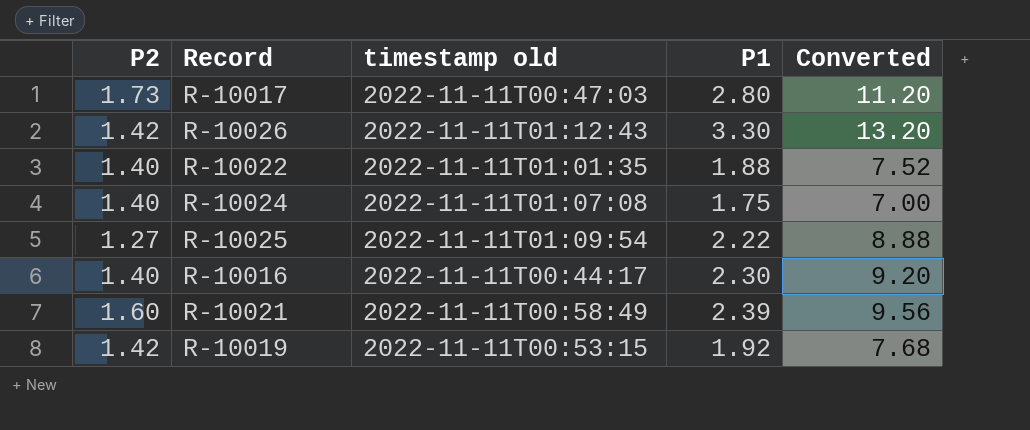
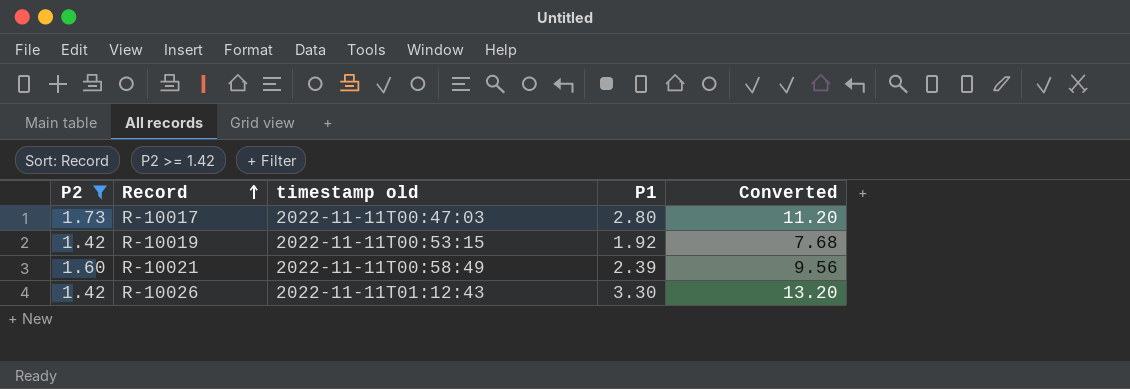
filter: none -> P2 >= 1.42
row order: none -> Record ascending

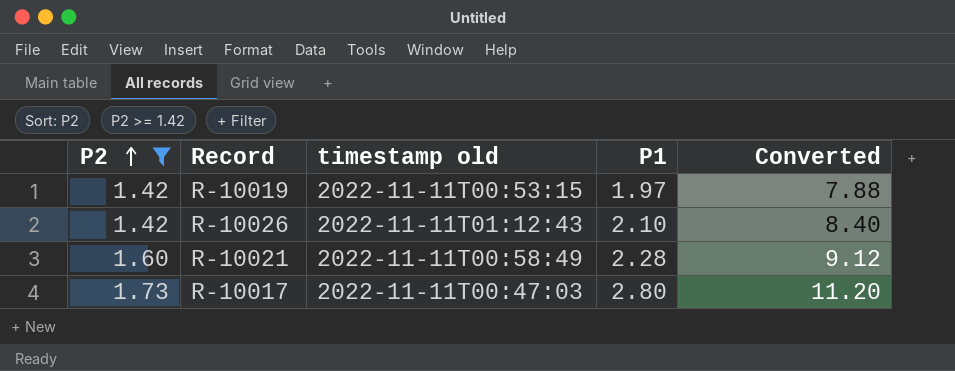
row order: Record ascending -> P2 ascending
R-10019 | P1: 1.92 -> 1.97
R-10019 | Converted: 7.68 -> 7.88
R-10026 | P1: 3.30 -> 2.10
R-10026 | Converted: 13.20 -> 8.40
R-10021 | P1: 2.39 -> 2.28
R-10021 | Converted: 9.56 -> 9.12

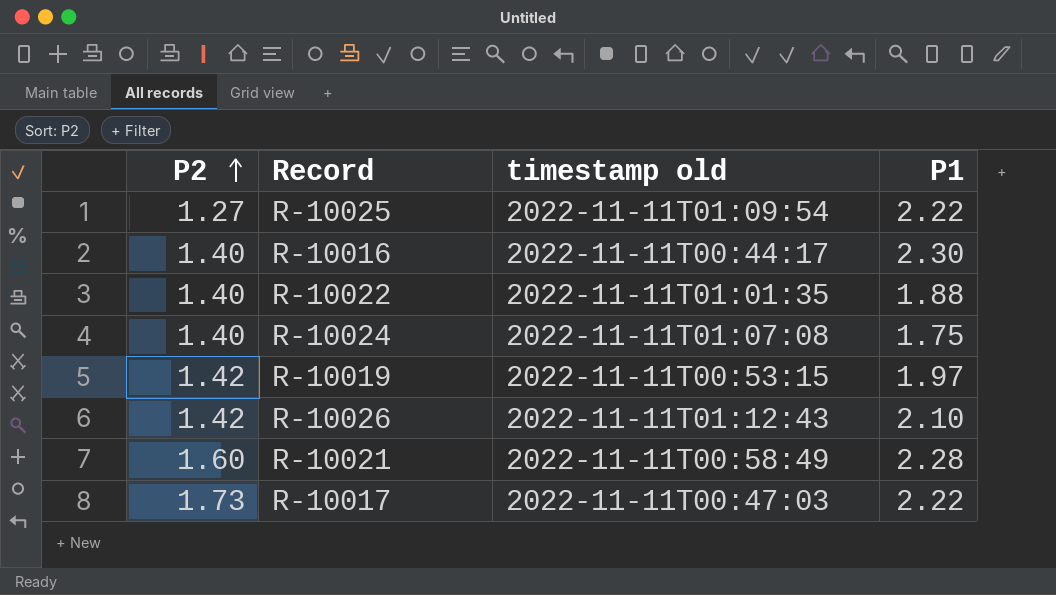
filter: P2 >= 1.42 -> none
column Converted | formula: [P1] * 4 -> none
R-10017 | P1: 2.80 -> 2.22

